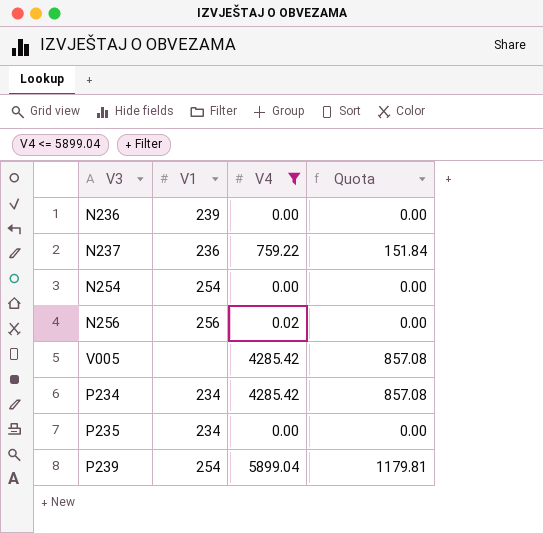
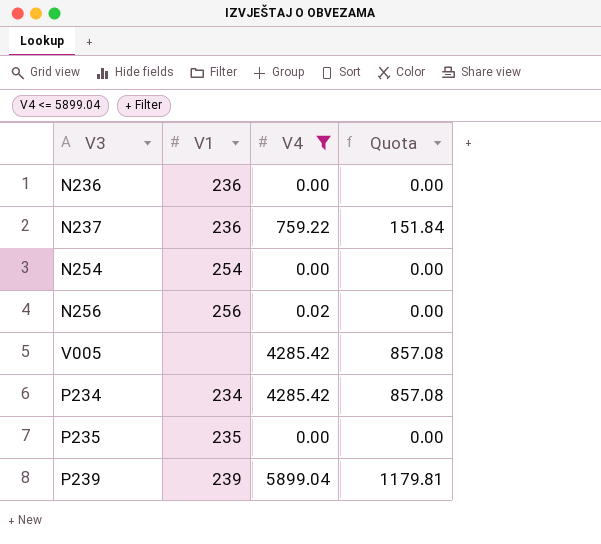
N236 | V1: 239 -> 236
P235 | V1: 234 -> 235
P239 | V1: 254 -> 239

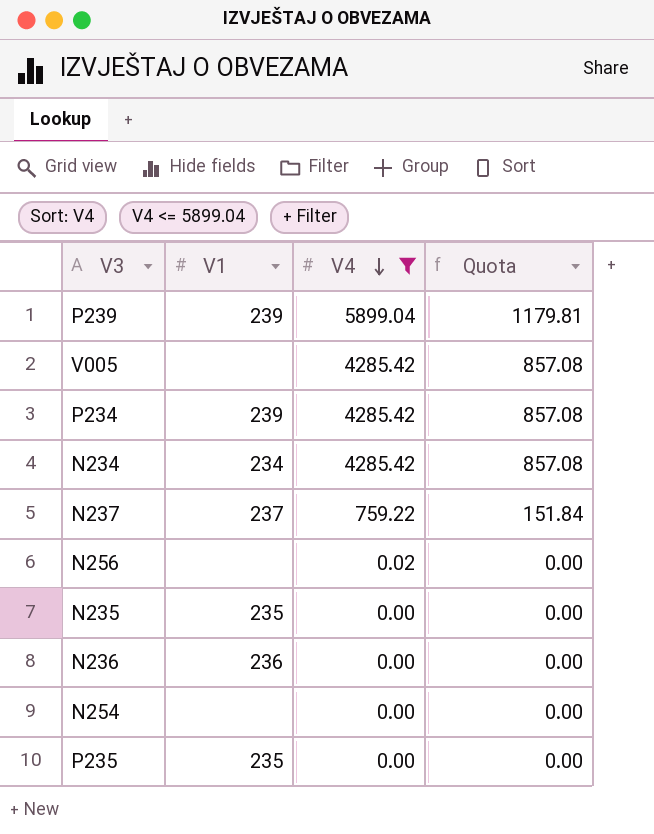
row order: none -> V4 descending
P234 | V1: 234 -> 239
row N234: none -> 234 | 4285.42 | 857.08
N237 | V1: 236 -> 237
N256 | V1: 256 -> none
row N235: none -> 235 | 0.00 | 0.00
N254 | V1: 254 -> none

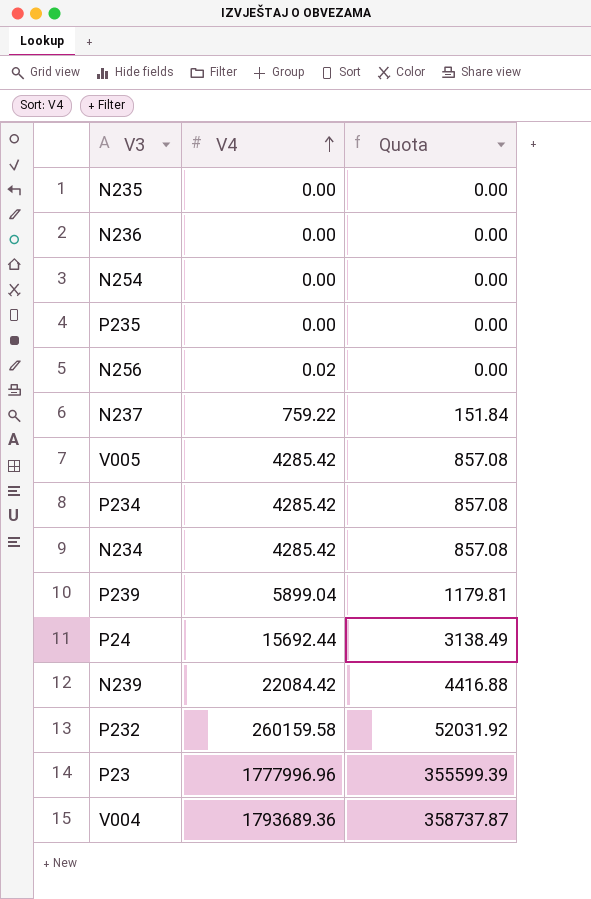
filter: V4 <= 5899.04 -> none
row order: V4 descending -> V4 ascending
column V1 | position: 2 -> none

